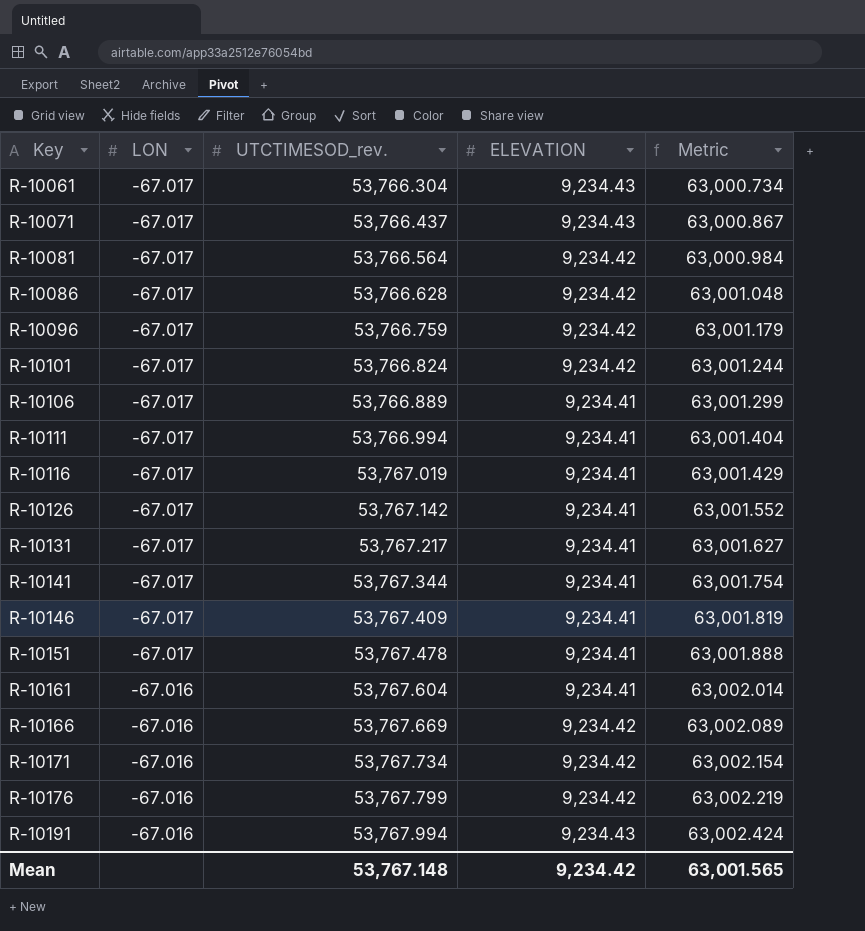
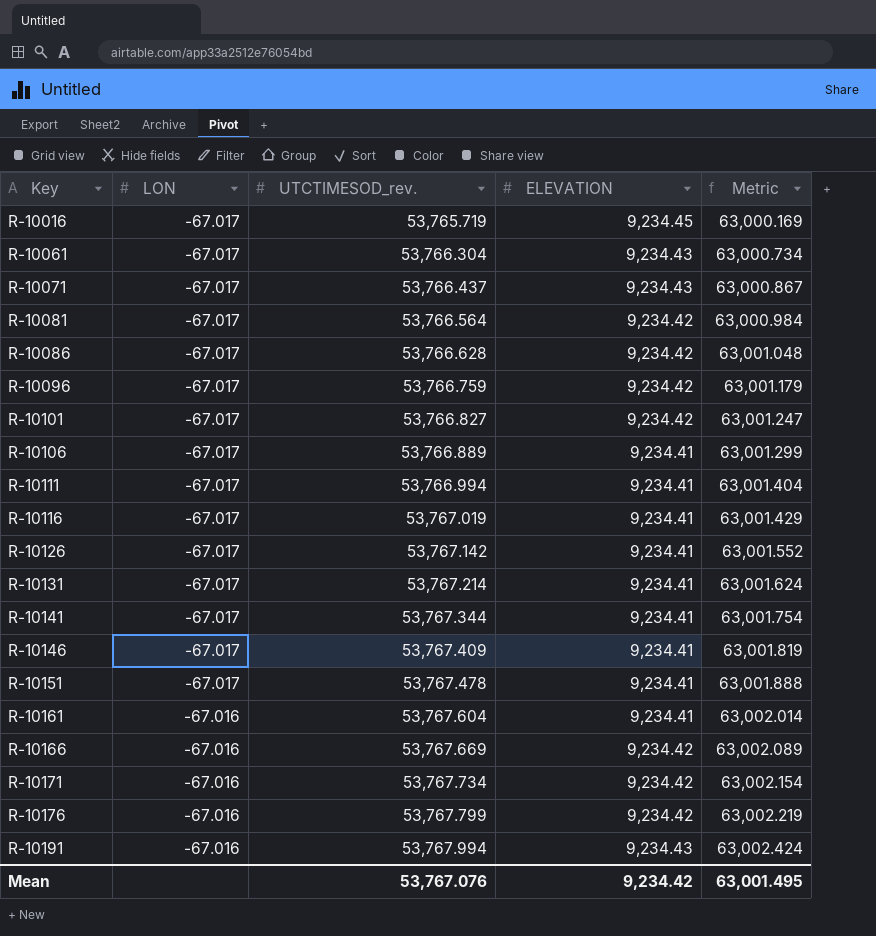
row R-10016: none -> -67.017 | 53,765.719 | 9,234.45 | 63,000.169
R-10101 | UTCTIMESOD_rev.: 53,766.824 -> 53,766.827
R-10101 | Metric: 63,001.244 -> 63,001.247
R-10131 | UTCTIMESOD_rev.: 53,767.217 -> 53,767.214
R-10131 | Metric: 63,001.627 -> 63,001.624
Mean | UTCTIMESOD_rev.: 53,767.148 -> 53,767.076
Mean | Metric: 63,001.565 -> 63,001.495

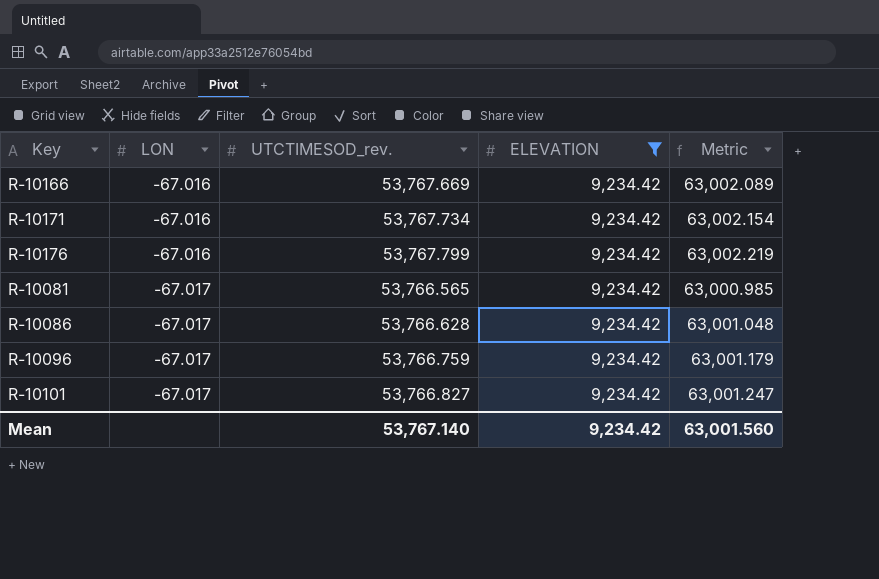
filter: none -> ELEVATION = 9,234.42
row order: Key ascending -> LON descending
R-10081 | UTCTIMESOD_rev.: 53,766.564 -> 53,766.565
R-10081 | Metric: 63,000.984 -> 63,000.985
Mean | UTCTIMESOD_rev.: 53,767.076 -> 53,767.140
Mean | Metric: 63,001.495 -> 63,001.560

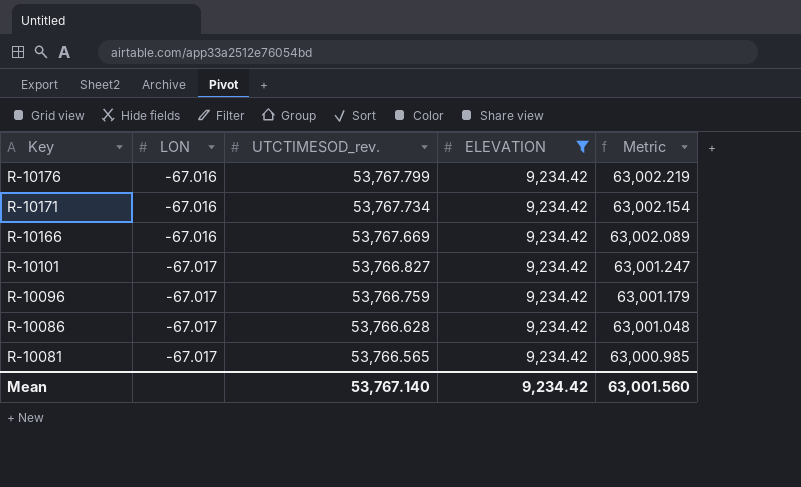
row order: LON descending -> Key descending

